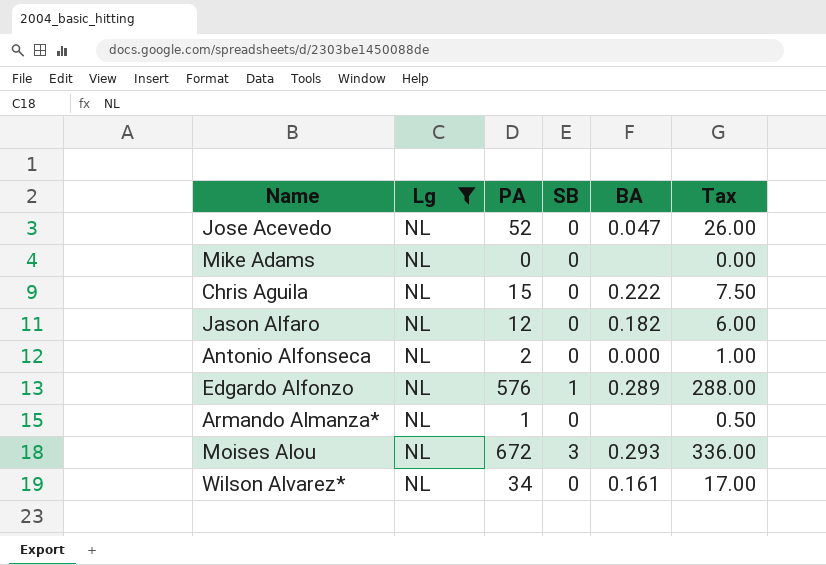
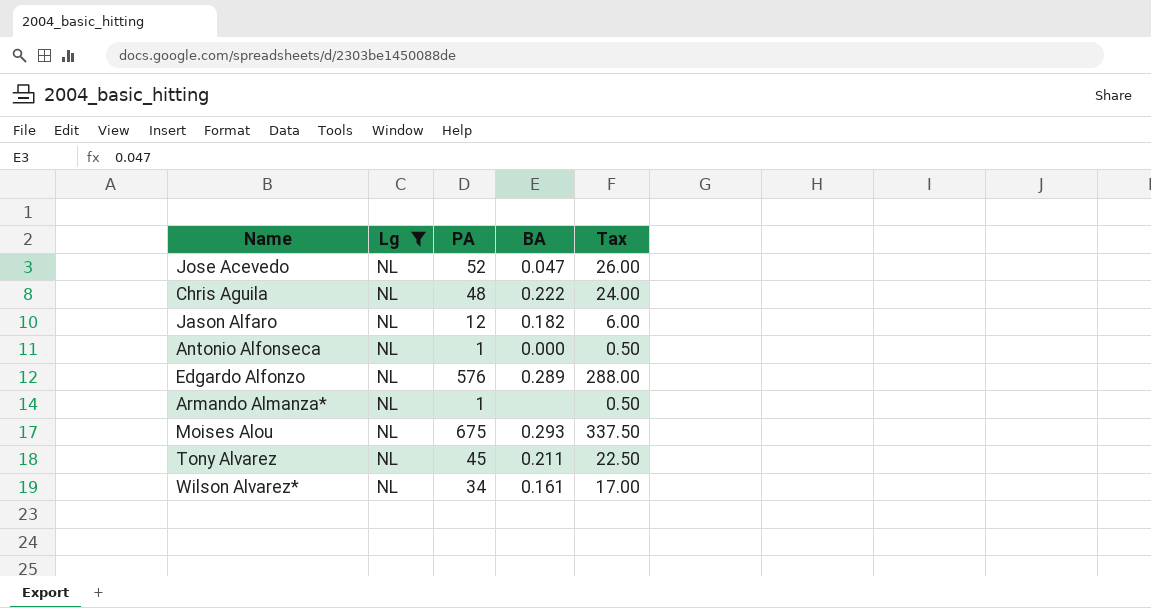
column SB | position: 4 -> none
row Mike Adams: NL | 0 | 0 | none | 0.00 -> none
Chris Aguila | PA: 15 -> 48
Chris Aguila | Tax: 7.50 -> 24.00
Antonio Alfonseca | PA: 2 -> 1
Antonio Alfonseca | Tax: 1.00 -> 0.50
Moises Alou | PA: 672 -> 675
Moises Alou | Tax: 336.00 -> 337.50
row Tony Alvarez: none -> NL | 45 | 0.211 | 22.50

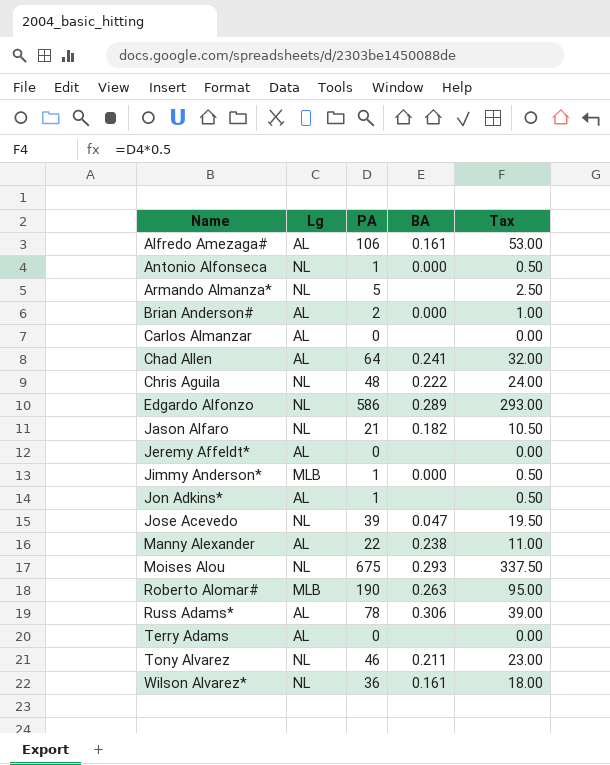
filter: Lg = NL -> none
row order: none -> Name ascending
Armando Almanza* | PA: 1 -> 5
Armando Almanza* | Tax: 0.50 -> 2.50
Edgardo Alfonzo | PA: 576 -> 586
Edgardo Alfonzo | Tax: 288.00 -> 293.00
Jason Alfaro | PA: 12 -> 21
Jason Alfaro | Tax: 6.00 -> 10.50
Jose Acevedo | PA: 52 -> 39
Jose Acevedo | Tax: 26.00 -> 19.50
Tony Alvarez | PA: 45 -> 46
Tony Alvarez | Tax: 22.50 -> 23.00
Wilson Alvarez* | PA: 34 -> 36
Wilson Alvarez* | Tax: 17.00 -> 18.00

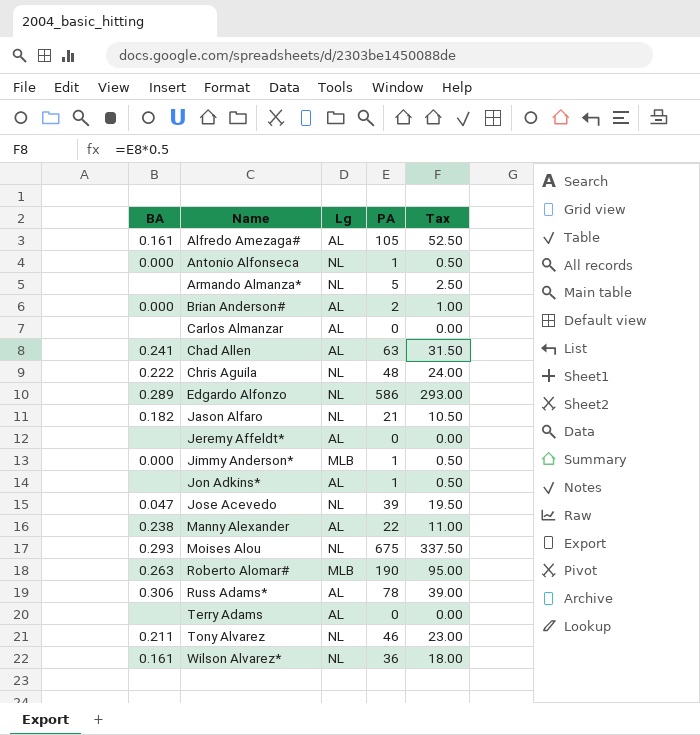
column BA | position: 4 -> 1
Alfredo Amezaga# | PA: 106 -> 105
Alfredo Amezaga# | Tax: 53.00 -> 52.50
Chad Allen | PA: 64 -> 63
Chad Allen | Tax: 32.00 -> 31.50

